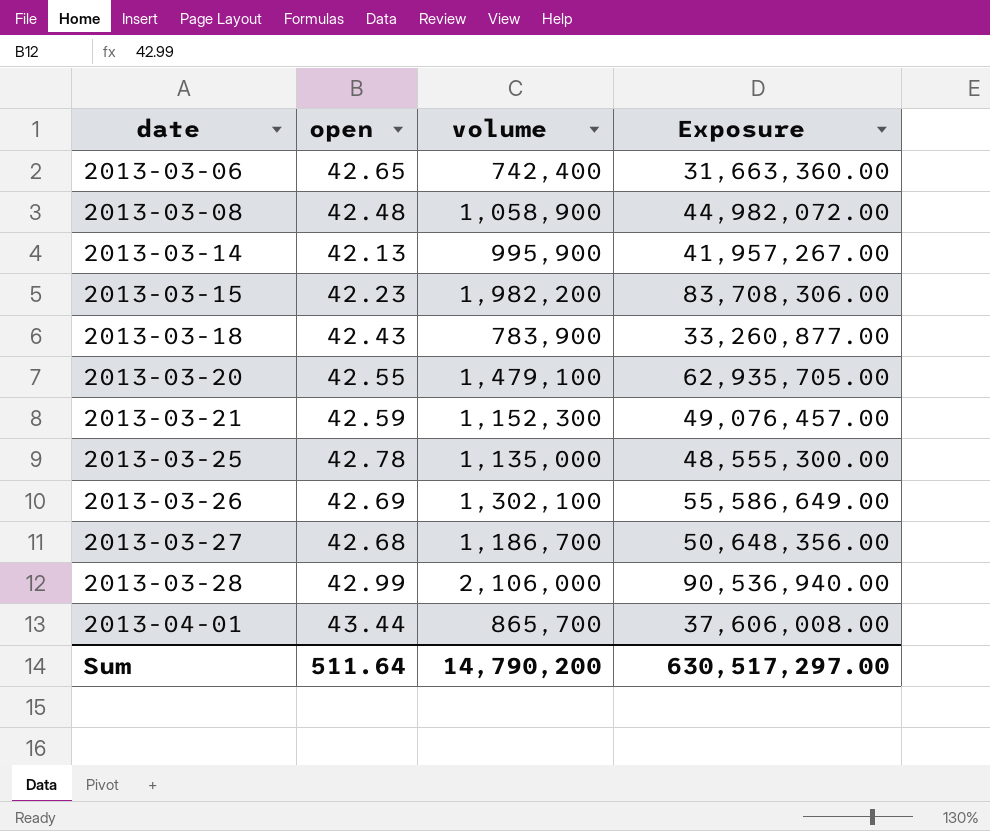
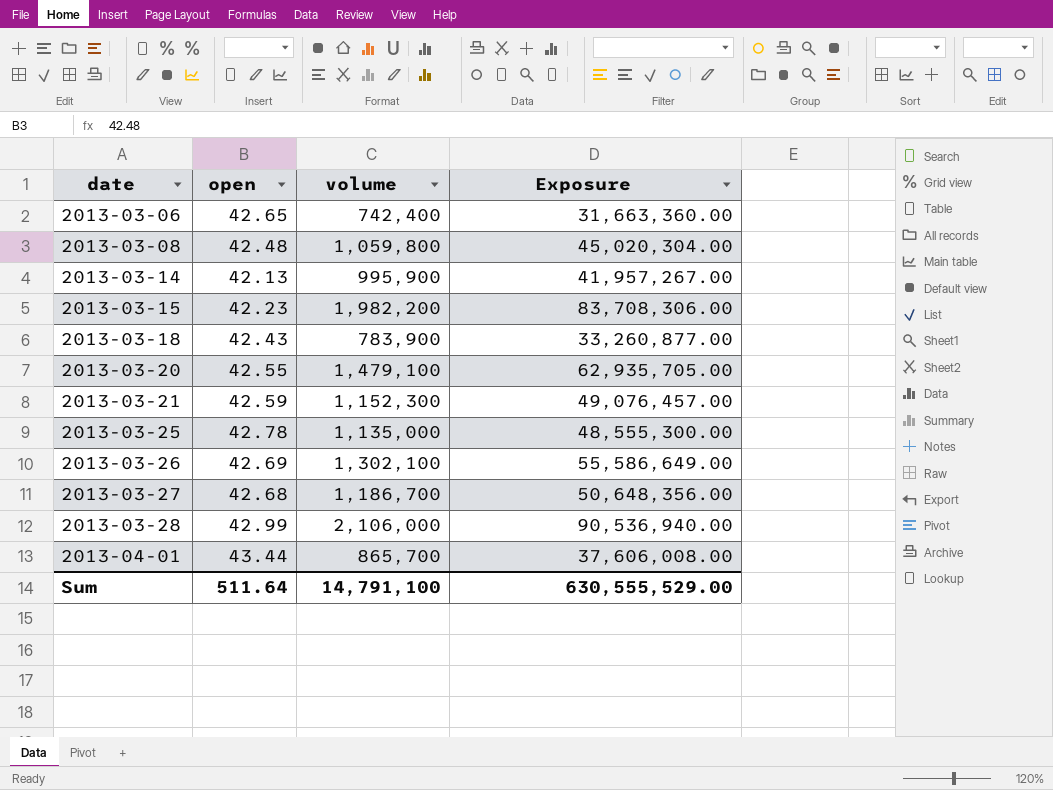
2013-03-08 | volume: 1,058,900 -> 1,059,800
2013-03-08 | Exposure: 44,982,072.00 -> 45,020,304.00
Sum | volume: 14,790,200 -> 14,791,100
Sum | Exposure: 630,517,297.00 -> 630,555,529.00

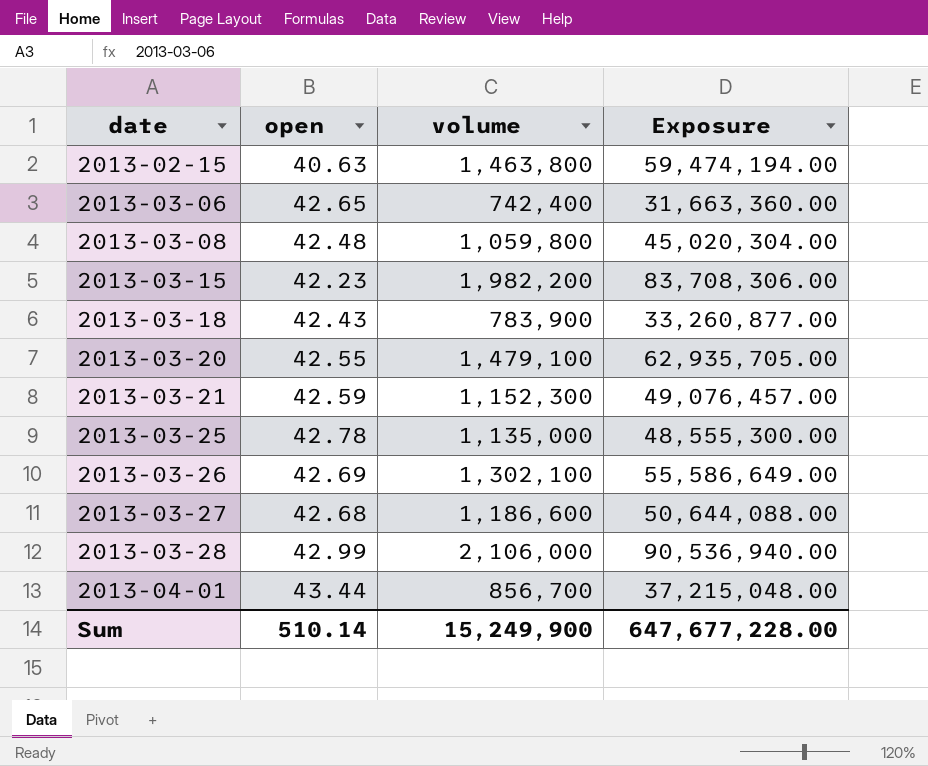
row 2013-03-14: 42.13 | 995,900 | 41,957,267.00 -> none
row 2013-02-15: none -> 40.63 | 1,463,800 | 59,474,194.00
2013-03-27 | volume: 1,186,700 -> 1,186,600
2013-03-27 | Exposure: 50,648,356.00 -> 50,644,088.00
2013-04-01 | volume: 865,700 -> 856,700
2013-04-01 | Exposure: 37,606,008.00 -> 37,215,048.00
Sum | open: 511.64 -> 510.14
Sum | volume: 14,791,100 -> 15,249,900
Sum | Exposure: 630,555,529.00 -> 647,677,228.00

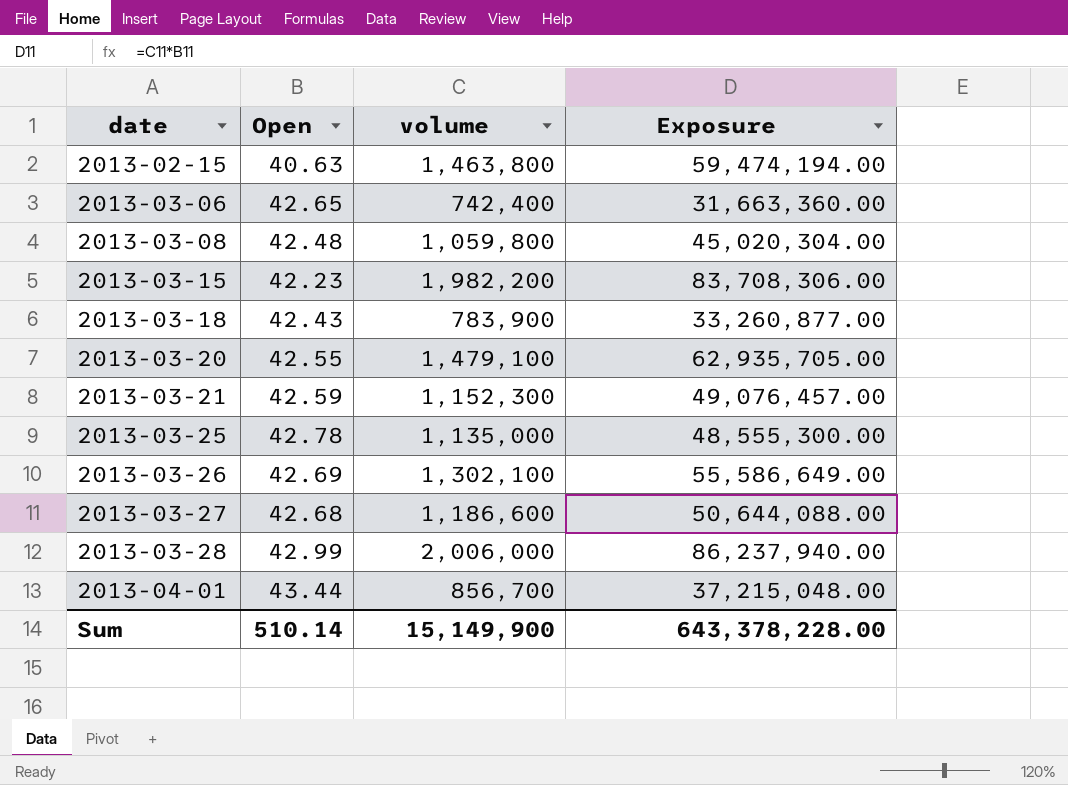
column name: open -> Open
2013-03-28 | volume: 2,106,000 -> 2,006,000
2013-03-28 | Exposure: 90,536,940.00 -> 86,237,940.00
Sum | volume: 15,249,900 -> 15,149,900
Sum | Exposure: 647,677,228.00 -> 643,378,228.00

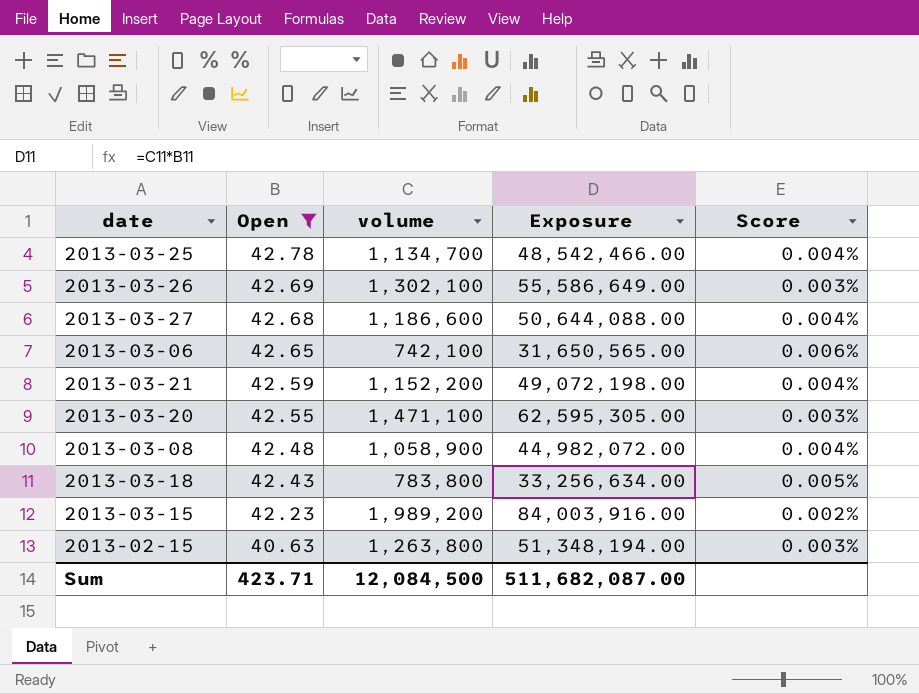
filter: none -> Open <= 42.78
row order: date ascending -> Open descending
column Score | formula: none -> [Open] / [volume]
2013-03-25 | volume: 1,135,000 -> 1,134,700
2013-03-25 | Exposure: 48,555,300.00 -> 48,542,466.00
2013-03-06 | volume: 742,400 -> 742,100
2013-03-06 | Exposure: 31,663,360.00 -> 31,650,565.00
2013-03-21 | volume: 1,152,300 -> 1,152,200
2013-03-21 | Exposure: 49,076,457.00 -> 49,072,198.00
2013-03-20 | volume: 1,479,100 -> 1,471,100
2013-03-20 | Exposure: 62,935,705.00 -> 62,595,305.00
2013-03-08 | volume: 1,059,800 -> 1,058,900
2013-03-08 | Exposure: 45,020,304.00 -> 44,982,072.00
2013-03-18 | volume: 783,900 -> 783,800
2013-03-18 | Exposure: 33,260,877.00 -> 33,256,634.00
2013-03-15 | volume: 1,982,200 -> 1,989,200
2013-03-15 | Exposure: 83,708,306.00 -> 84,003,916.00
2013-02-15 | volume: 1,463,800 -> 1,263,800
2013-02-15 | Exposure: 59,474,194.00 -> 51,348,194.00
Sum | Open: 510.14 -> 423.71
Sum | volume: 15,149,900 -> 12,084,500
Sum | Exposure: 643,378,228.00 -> 511,682,087.00

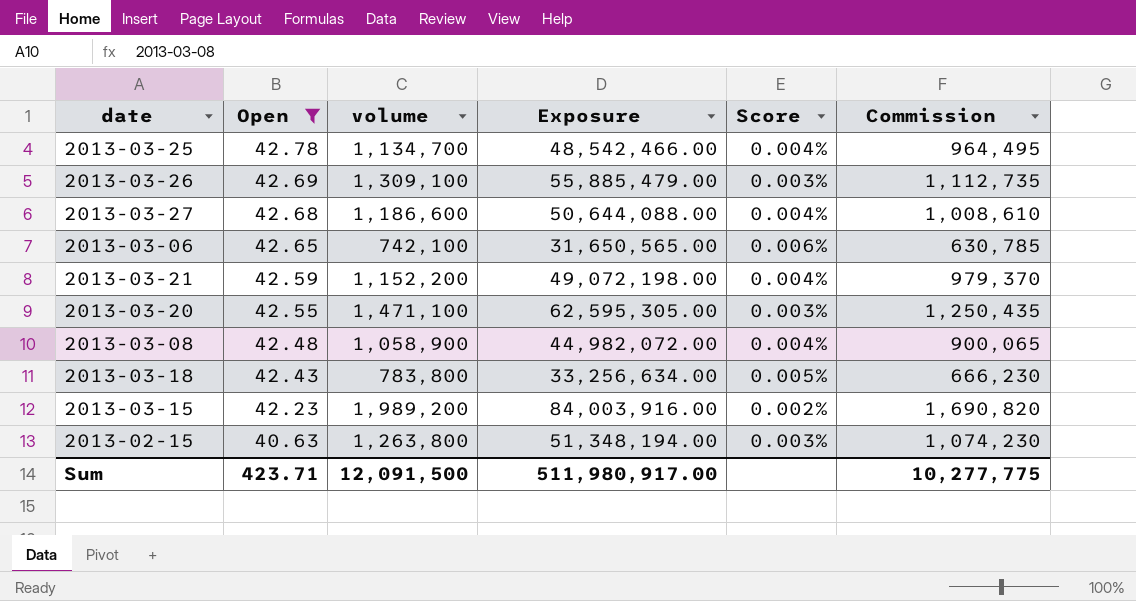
column Commission | formula: none -> [volume] * 0.85
2013-03-26 | volume: 1,302,100 -> 1,309,100
2013-03-26 | Exposure: 55,586,649.00 -> 55,885,479.00
Sum | volume: 12,084,500 -> 12,091,500
Sum | Exposure: 511,682,087.00 -> 511,980,917.00

